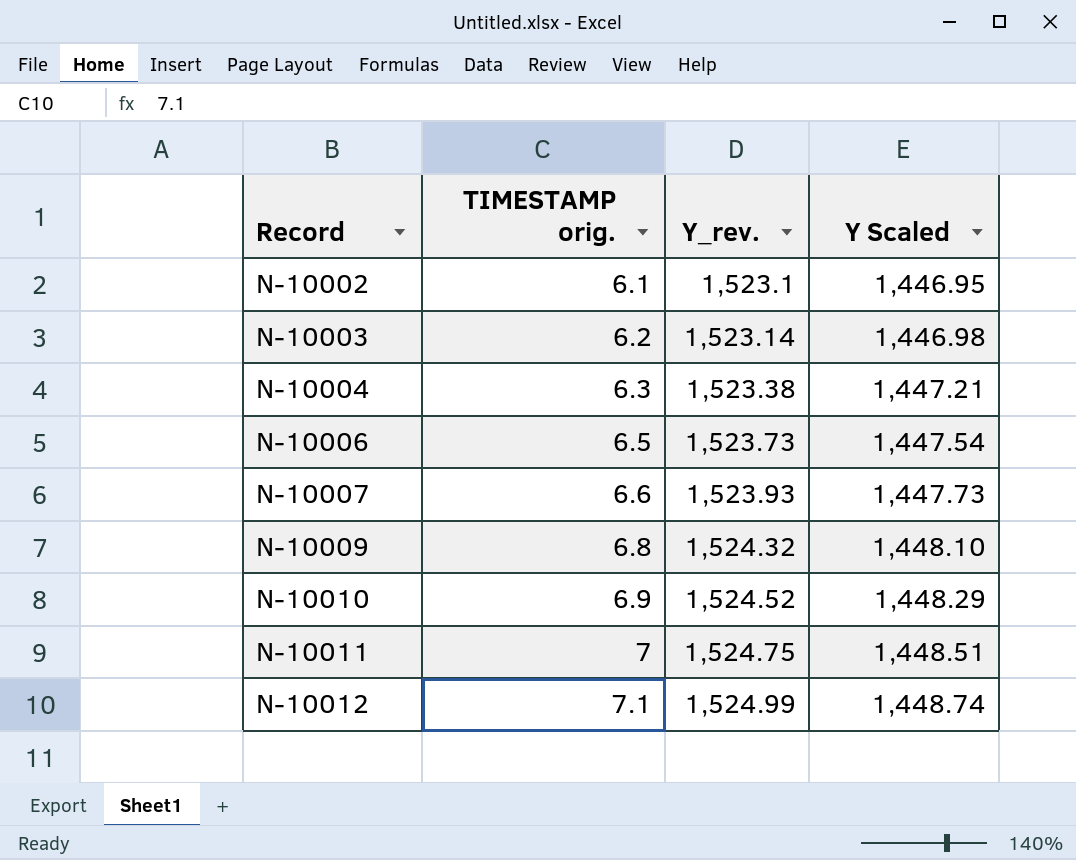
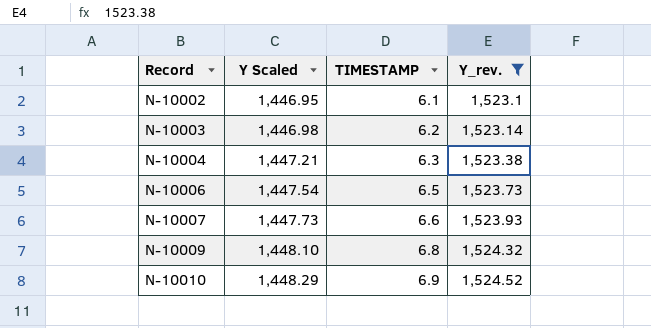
filter: none -> Y_rev. <= 1,524.52
column Y Scaled | position: 4 -> 2
column name: TIMESTAMP orig. -> TIMESTAMP

